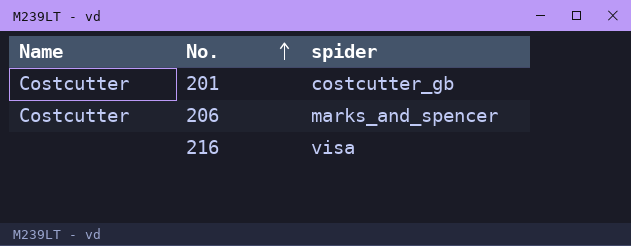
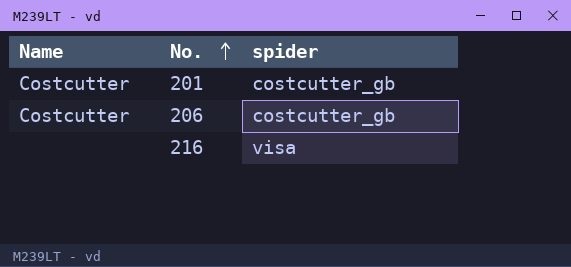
206 | spider: marks_and_spencer -> costcutter_gb

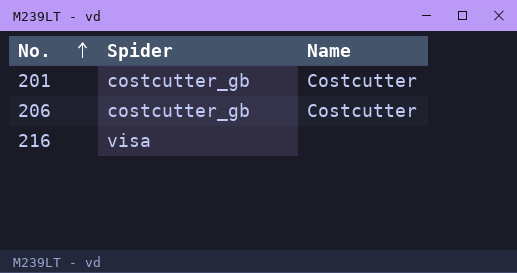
column name: spider -> Spider
column Name | position: 1 -> 3

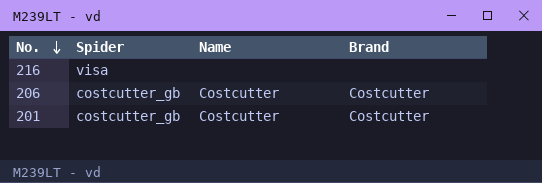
row order: No. ascending -> No. descending
column Brand | position: none -> 4

